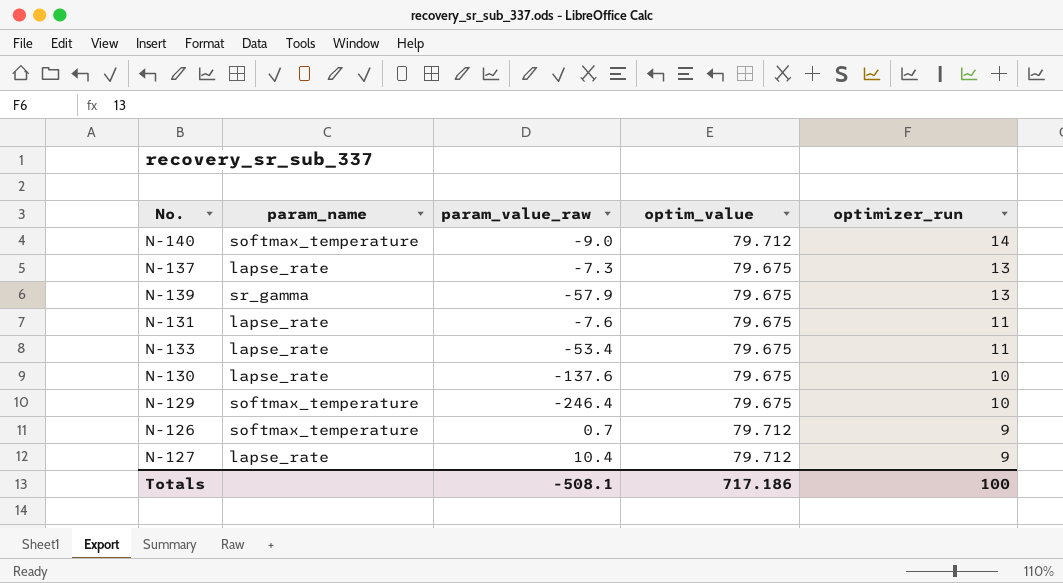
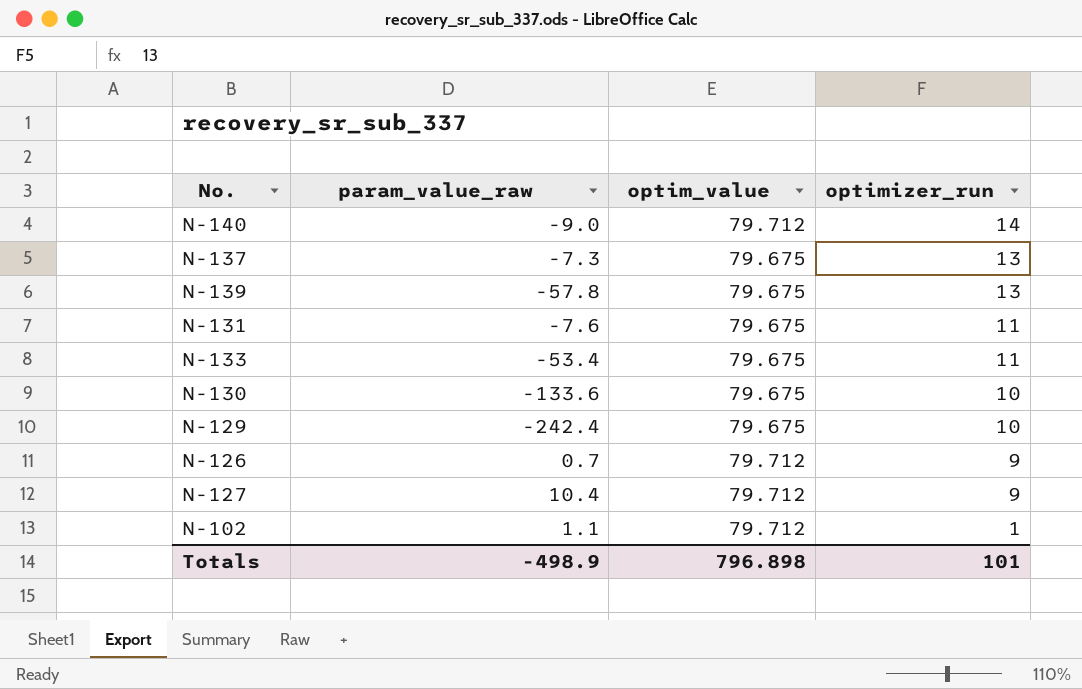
column param_name | position: 2 -> none
N-139 | param_value_raw: -57.9 -> -57.8
N-130 | param_value_raw: -137.6 -> -133.6
N-129 | param_value_raw: -246.4 -> -242.4
row N-102: none -> 1.1 | 79.712 | 1
Totals | param_value_raw: -508.1 -> -498.9
Totals | optim_value: 717.186 -> 796.898
Totals | optimizer_run: 100 -> 101

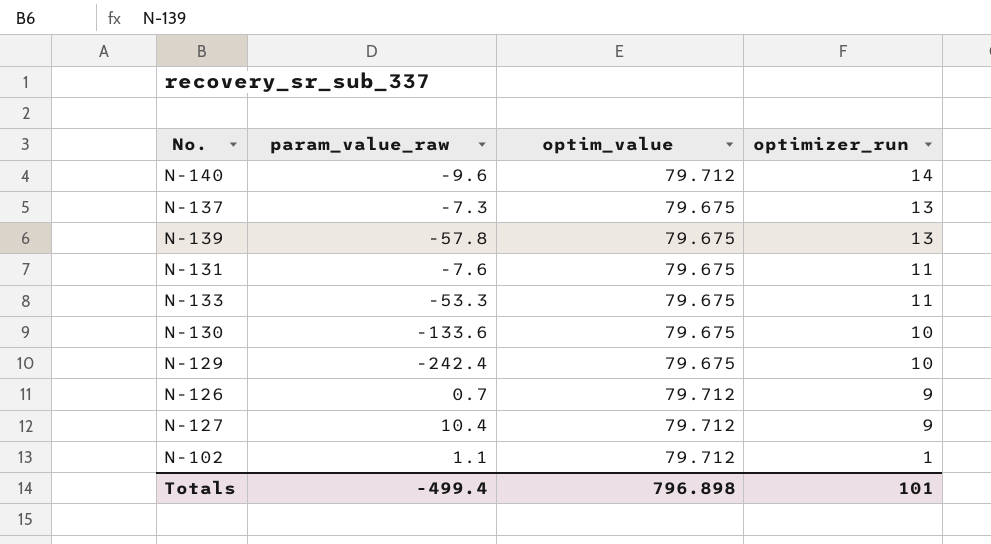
N-140 | param_value_raw: -9.0 -> -9.6
N-133 | param_value_raw: -53.4 -> -53.3
Totals | param_value_raw: -498.9 -> -499.4

